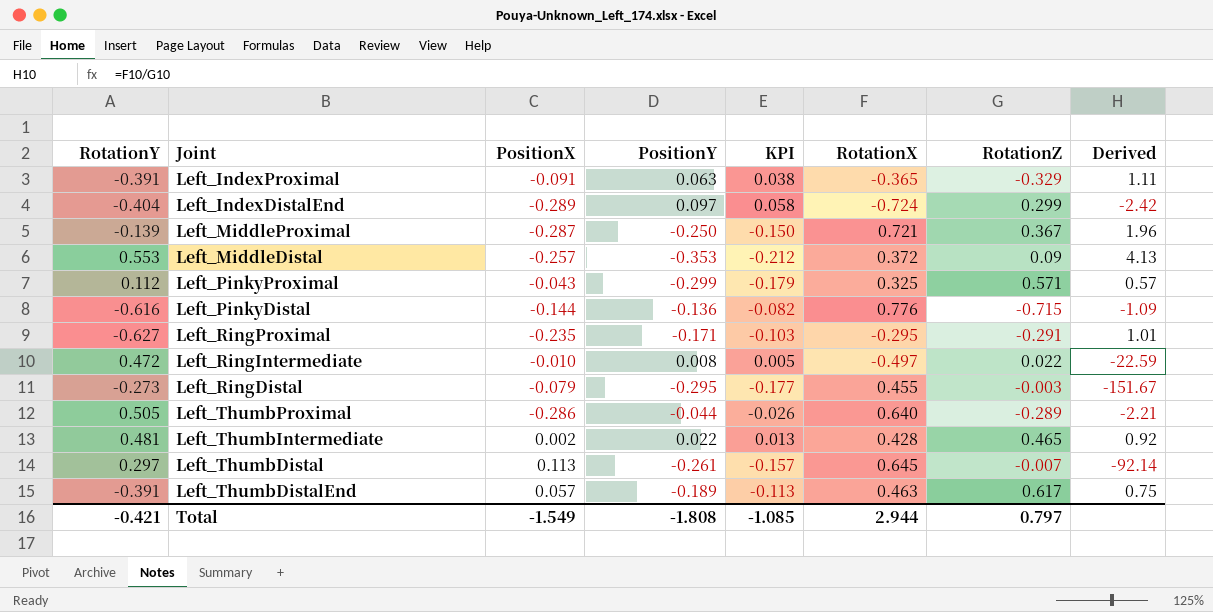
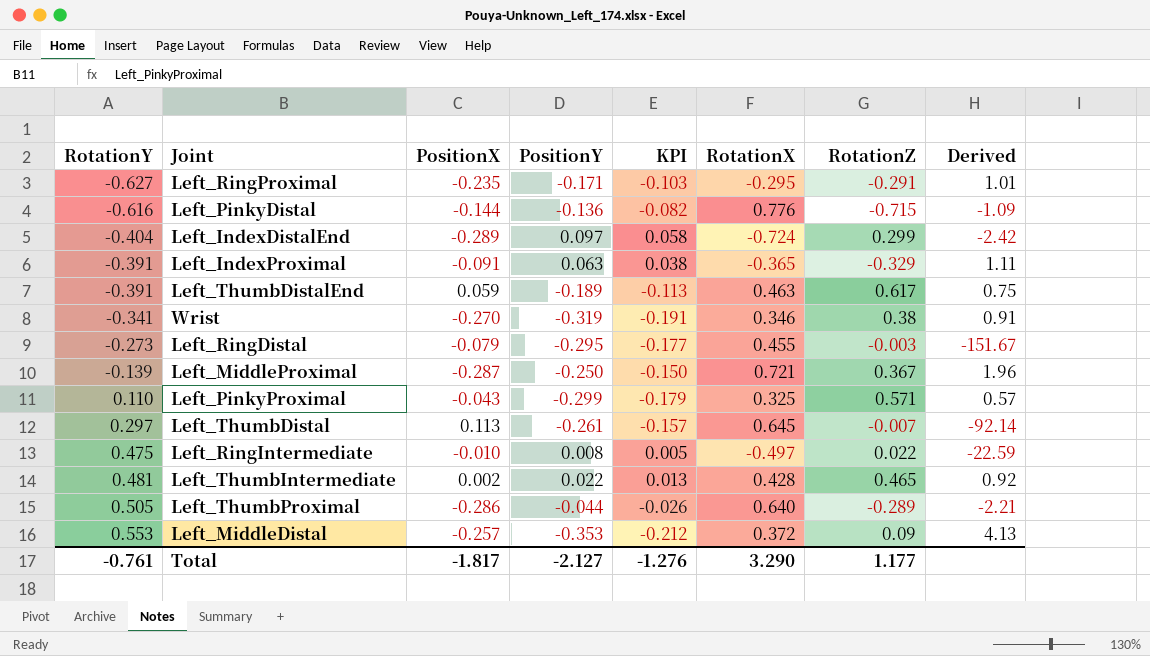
row order: none -> RotationY ascending
Left_ThumbDistalEnd | PositionX: 0.057 -> 0.059
row Wrist: none -> -0.341 | -0.270 | -0.319 | -0.191 | 0.346 | 0.38 | 0.91
Left_PinkyProximal | RotationY: 0.112 -> 0.110
Left_RingIntermediate | RotationY: 0.472 -> 0.475
Total | RotationY: -0.421 -> -0.761
Total | PositionX: -1.549 -> -1.817
Total | PositionY: -1.808 -> -2.127
Total | KPI: -1.085 -> -1.276
Total | RotationX: 2.944 -> 3.290
Total | RotationZ: 0.797 -> 1.177

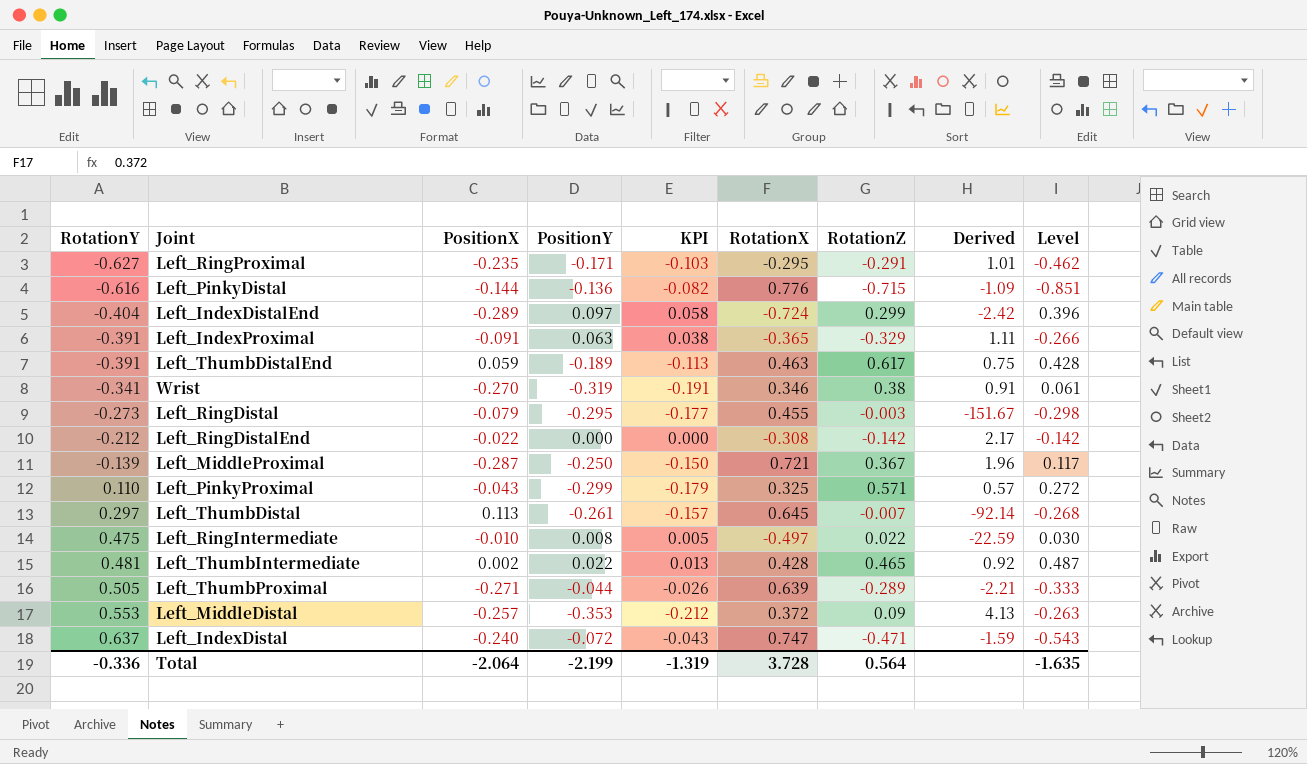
column Level | formula: none -> [PositionY] + [RotationZ]
row Left_RingDistalEnd: none -> -0.212 | -0.022 | 0.000 | 0.000 | -0.308 | -0.142 | 2.17 | -0.142
Left_ThumbProximal | PositionX: -0.286 -> -0.271
Left_ThumbProximal | RotationX: 0.640 -> 0.639
row Left_IndexDistal: none -> 0.637 | -0.240 | -0.072 | -0.043 | 0.747 | -0.471 | -1.59 | -0.543
Total | RotationY: -0.761 -> -0.336
Total | PositionX: -1.817 -> -2.064
Total | PositionY: -2.127 -> -2.199
Total | KPI: -1.276 -> -1.319
Total | RotationX: 3.290 -> 3.728
Total | RotationZ: 1.177 -> 0.564

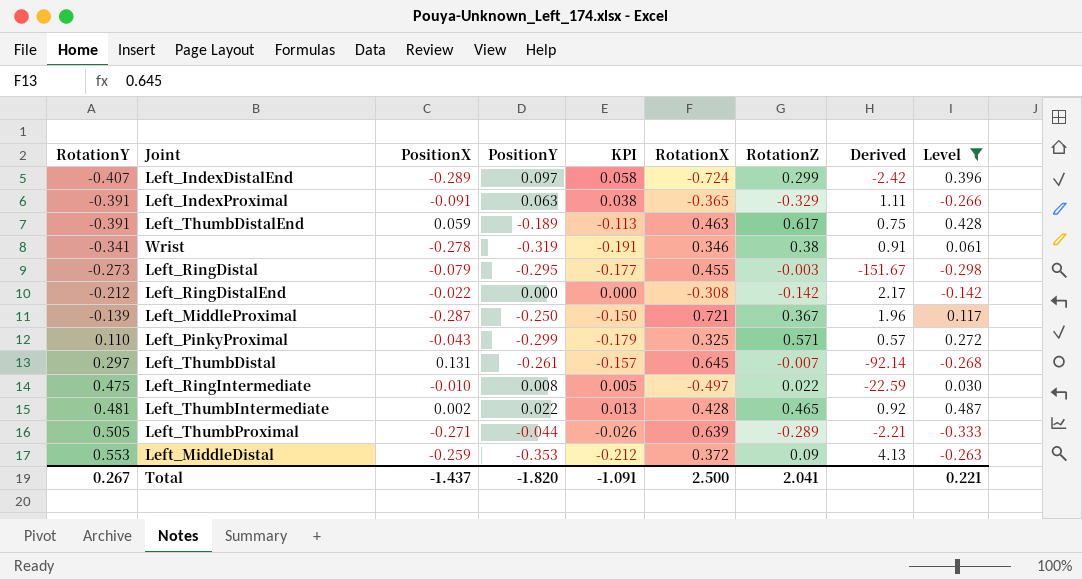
filter: none -> Level >= -0.333
Left_IndexDistalEnd | RotationY: -0.404 -> -0.407
Wrist | PositionX: -0.270 -> -0.278
Left_ThumbDistal | PositionX: 0.113 -> 0.131
Left_MiddleDistal | PositionX: -0.257 -> -0.259
Total | RotationY: -0.336 -> 0.267
Total | PositionX: -2.064 -> -1.437
Total | PositionY: -2.199 -> -1.820
Total | KPI: -1.319 -> -1.091
Total | RotationX: 3.728 -> 2.500
Total | RotationZ: 0.564 -> 2.041
Total | Level: -1.635 -> 0.221

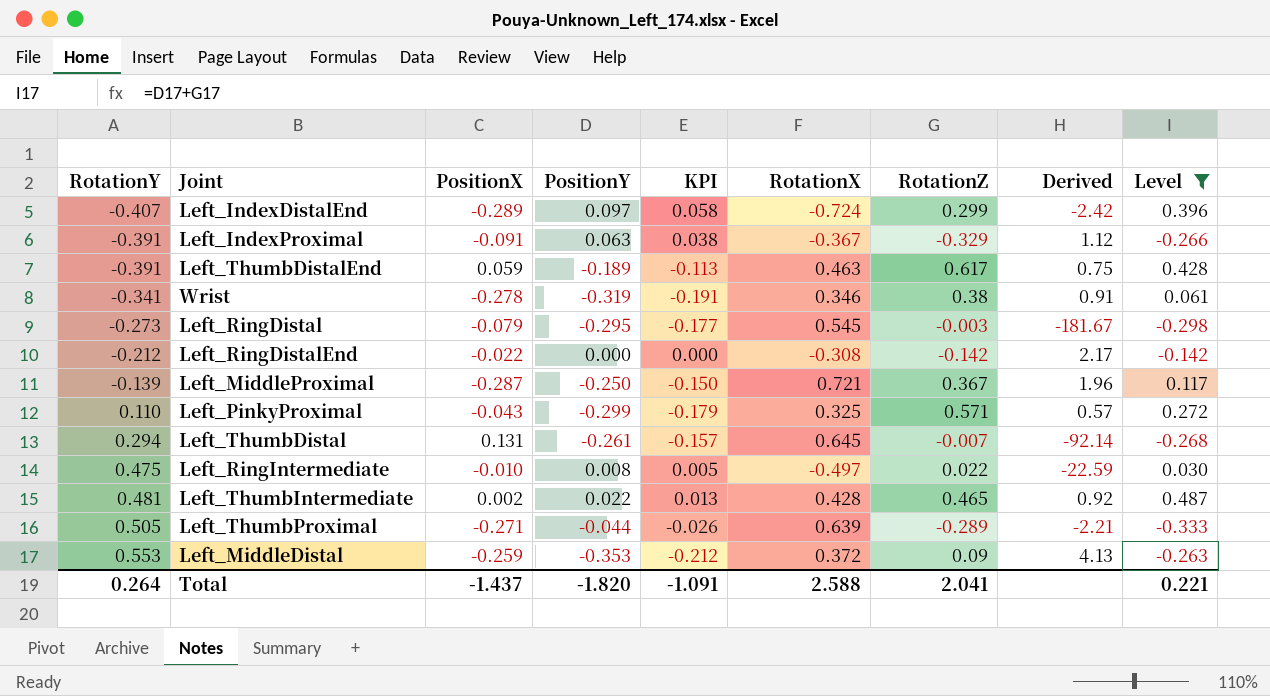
Left_IndexProximal | RotationX: -0.365 -> -0.367
Left_IndexProximal | Derived: 1.11 -> 1.12
Left_RingDistal | RotationX: 0.455 -> 0.545
Left_RingDistal | Derived: -151.67 -> -181.67
Left_ThumbDistal | RotationY: 0.297 -> 0.294
Total | RotationY: 0.267 -> 0.264
Total | RotationX: 2.500 -> 2.588

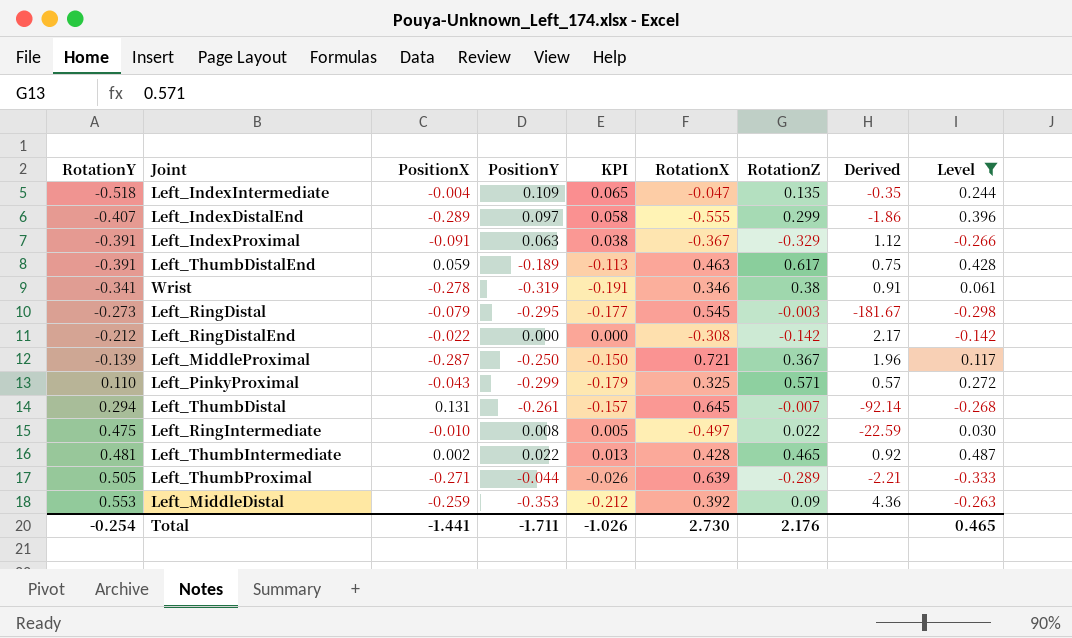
row Left_IndexIntermediate: none -> -0.518 | -0.004 | 0.109 | 0.065 | -0.047 | 0.135 | -0.35 | 0.244
Left_IndexDistalEnd | RotationX: -0.724 -> -0.555
Left_IndexDistalEnd | Derived: -2.42 -> -1.86
Left_MiddleDistal | RotationX: 0.372 -> 0.392
Left_MiddleDistal | Derived: 4.13 -> 4.36
Total | RotationY: 0.264 -> -0.254
Total | PositionX: -1.437 -> -1.441
Total | PositionY: -1.820 -> -1.711
Total | KPI: -1.091 -> -1.026
Total | RotationX: 2.588 -> 2.730
Total | RotationZ: 2.041 -> 2.176
Total | Level: 0.221 -> 0.465

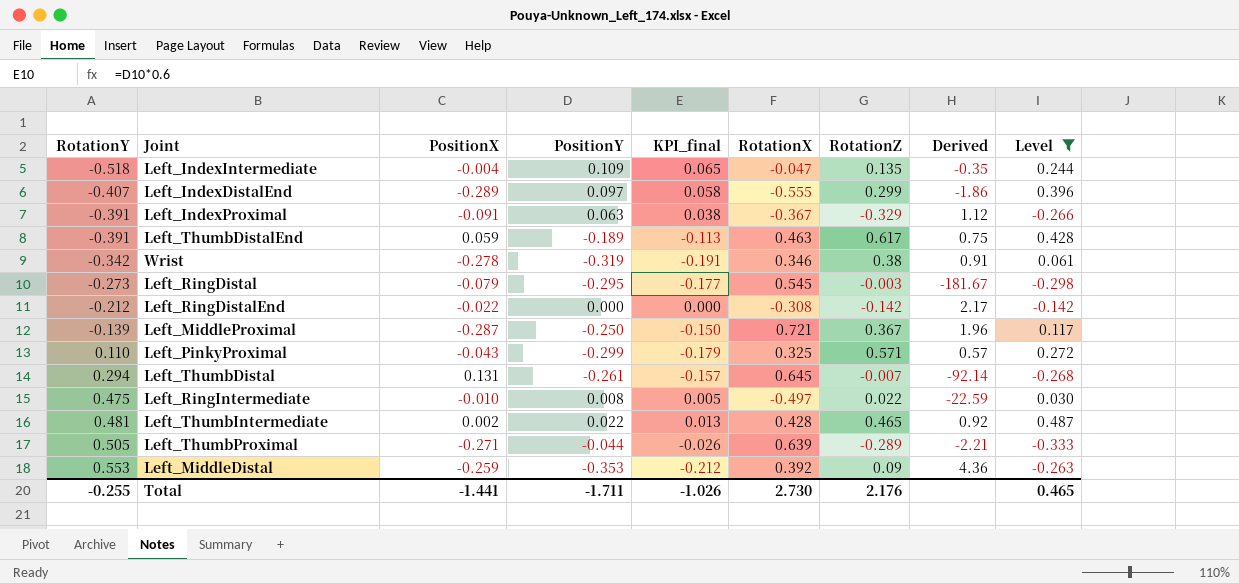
column name: KPI -> KPI_final
Wrist | RotationY: -0.341 -> -0.342
Total | RotationY: -0.254 -> -0.255

